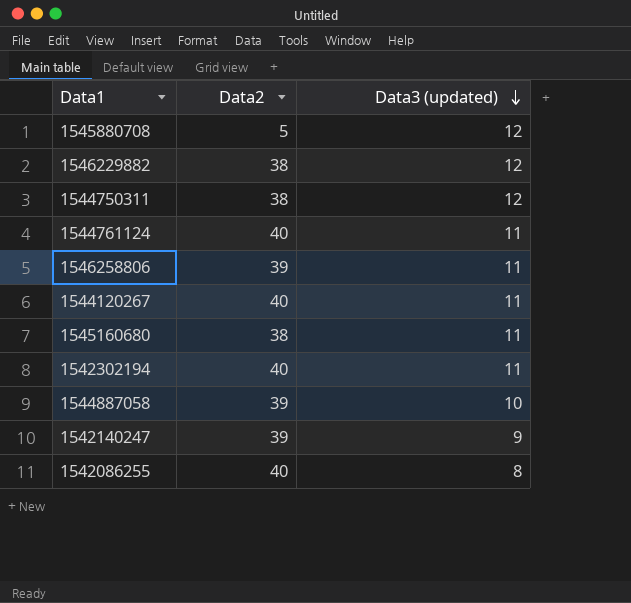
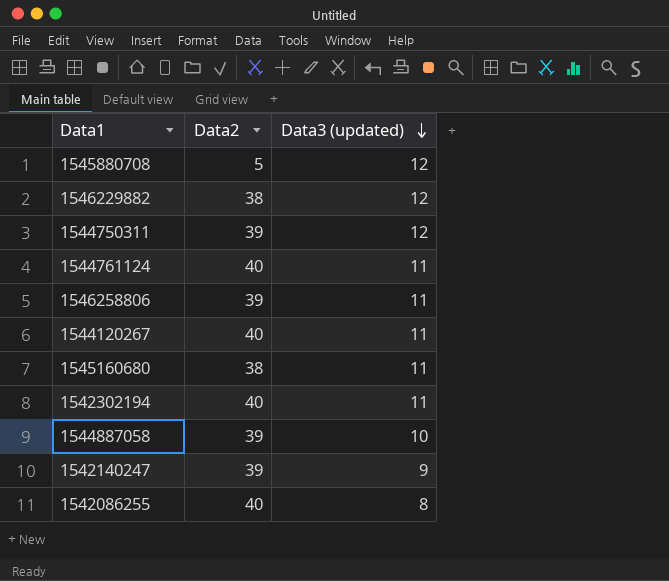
1544750311 | Data2: 38 -> 39

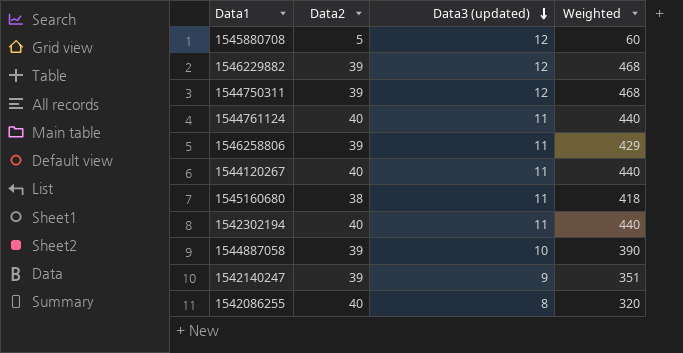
column Weighted | formula: none -> [Data2] * [Data3 (updated)]
1546229882 | Data2: 38 -> 39

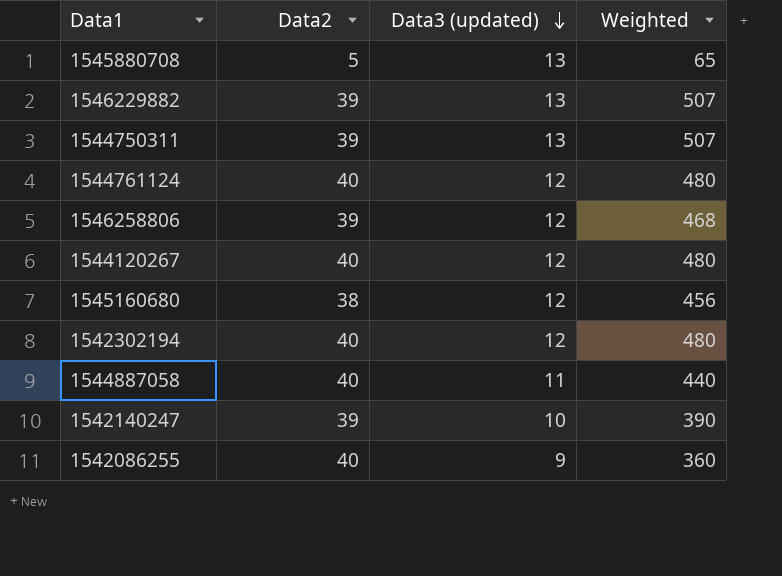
1545880708 | Data3 (updated): 12 -> 13
1545880708 | Weighted: 60 -> 65
1546229882 | Data3 (updated): 12 -> 13
1546229882 | Weighted: 468 -> 507
1544750311 | Data3 (updated): 12 -> 13
1544750311 | Weighted: 468 -> 507
1544761124 | Data3 (updated): 11 -> 12
1544761124 | Weighted: 440 -> 480
1546258806 | Data3 (updated): 11 -> 12
1546258806 | Weighted: 429 -> 468
1544120267 | Data3 (updated): 11 -> 12
1544120267 | Weighted: 440 -> 480
1545160680 | Data3 (updated): 11 -> 12
1545160680 | Weighted: 418 -> 456
1542302194 | Data3 (updated): 11 -> 12
1542302194 | Weighted: 440 -> 480
1544887058 | Data2: 39 -> 40
1544887058 | Data3 (updated): 10 -> 11
1544887058 | Weighted: 390 -> 440
1542140247 | Data3 (updated): 9 -> 10
1542140247 | Weighted: 351 -> 390
1542086255 | Data3 (updated): 8 -> 9
1542086255 | Weighted: 320 -> 360

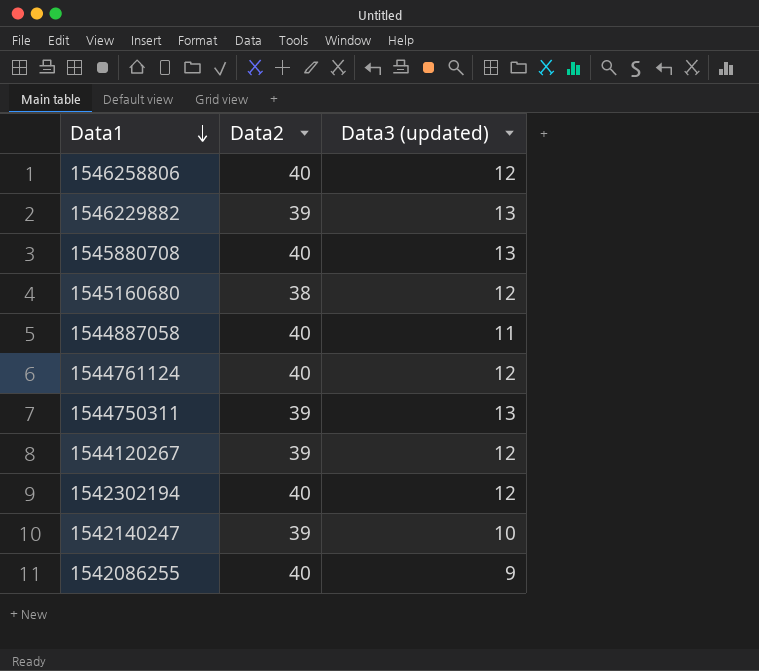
row order: Data3 (updated) descending -> Data1 descending
column Weighted | formula: [Data2] * [Data3 (updated)] -> none
1546258806 | Data2: 39 -> 40
1545880708 | Data2: 5 -> 40
1544120267 | Data2: 40 -> 39

